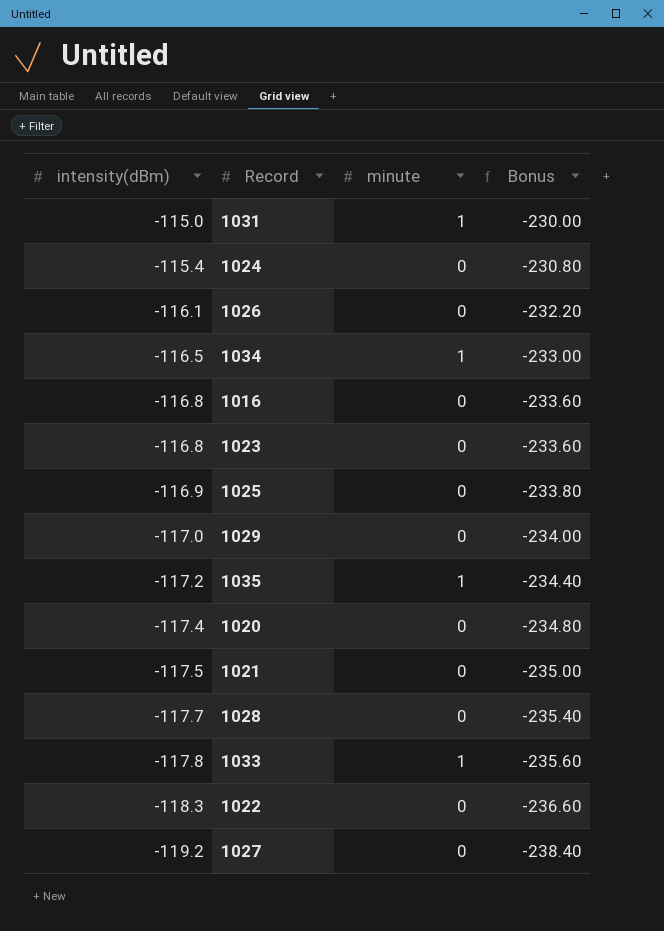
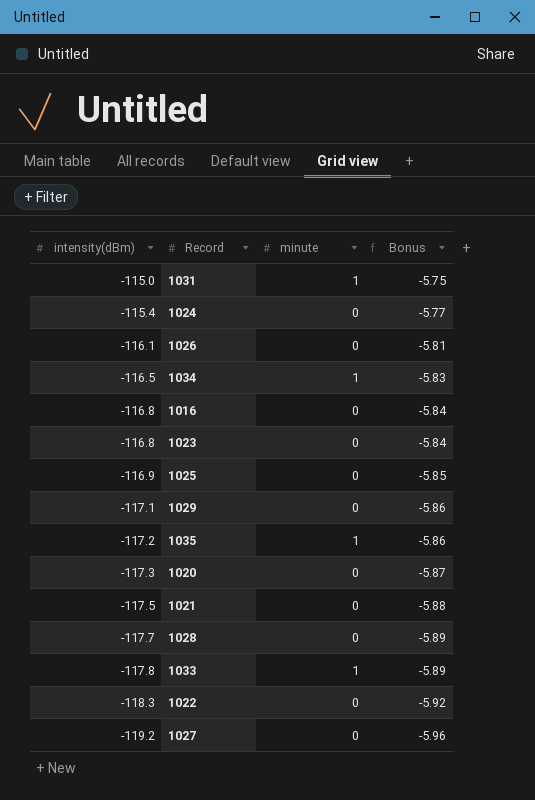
column Bonus | formula: [intensity(dBm)] * 2 -> [intensity(dBm)] * 0.05
1029 | intensity(dBm): -117.0 -> -117.1
1020 | intensity(dBm): -117.4 -> -117.3

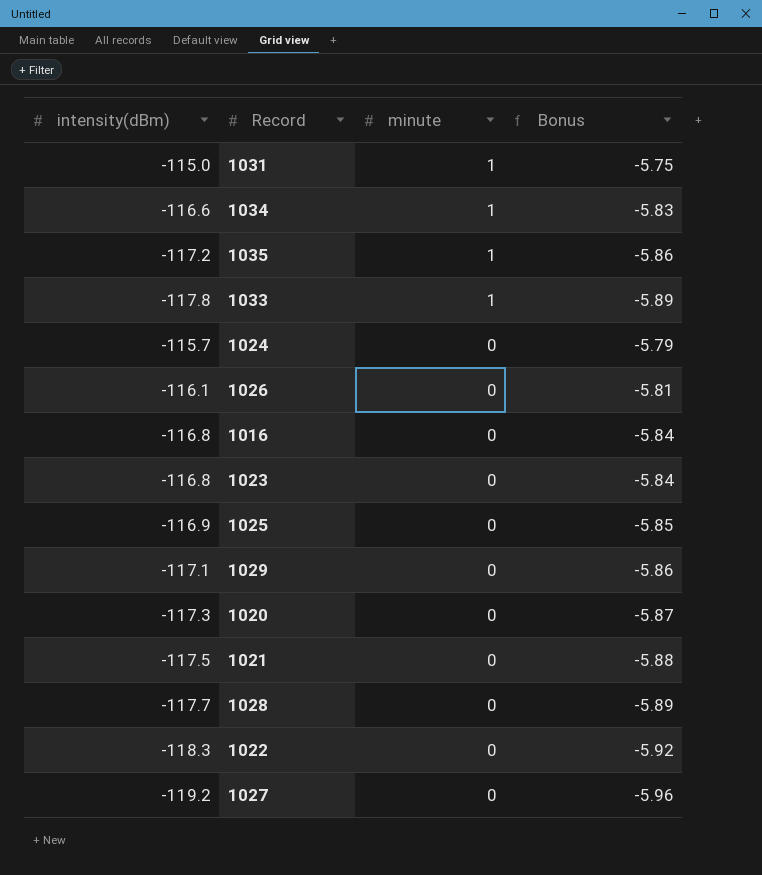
row order: intensity(dBm) descending -> minute descending
1034 | intensity(dBm): -116.5 -> -116.6
1024 | intensity(dBm): -115.4 -> -115.7
1024 | Bonus: -5.77 -> -5.79

